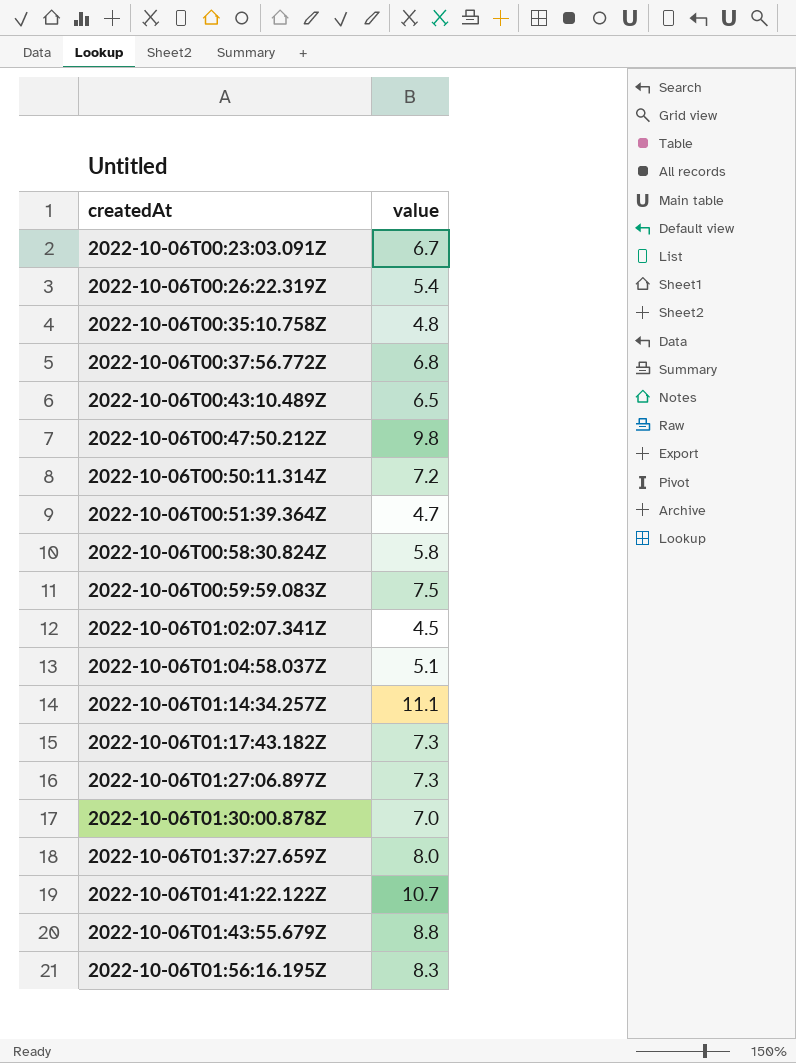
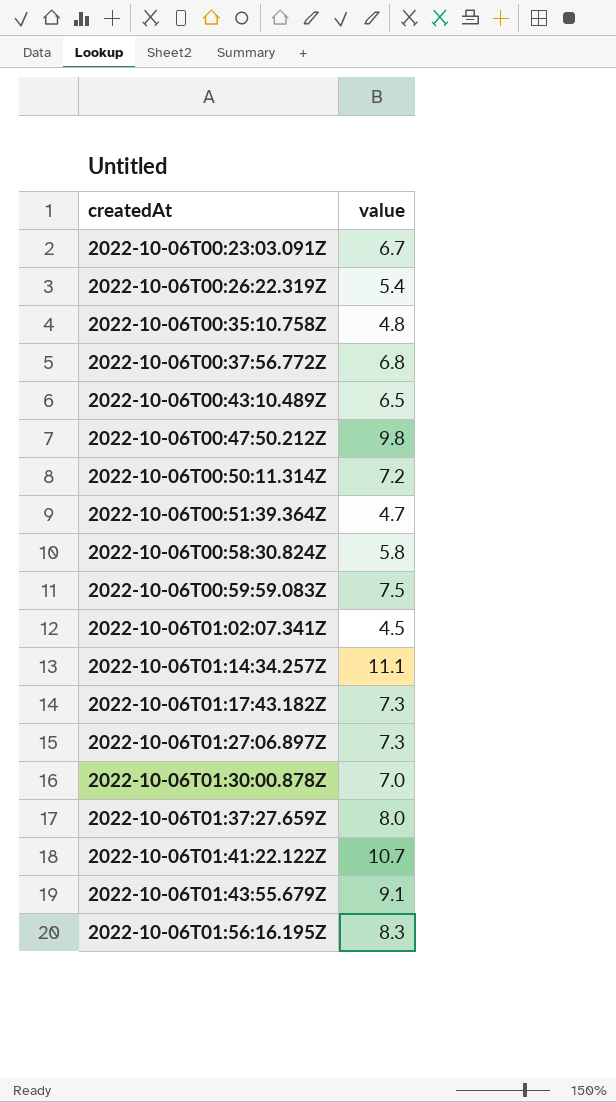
row 2022-10-06T01:04:58.037Z: 5.1 -> none
2022-10-06T01:43:55.679Z | value: 8.8 -> 9.1

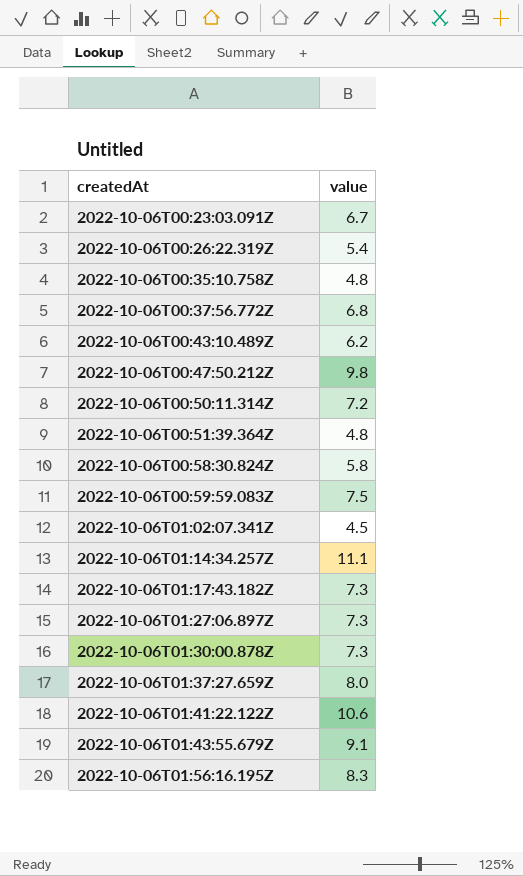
2022-10-06T00:43:10.489Z | value: 6.5 -> 6.2
2022-10-06T00:51:39.364Z | value: 4.7 -> 4.8
2022-10-06T01:30:00.878Z | value: 7.0 -> 7.3
2022-10-06T01:41:22.122Z | value: 10.7 -> 10.6

